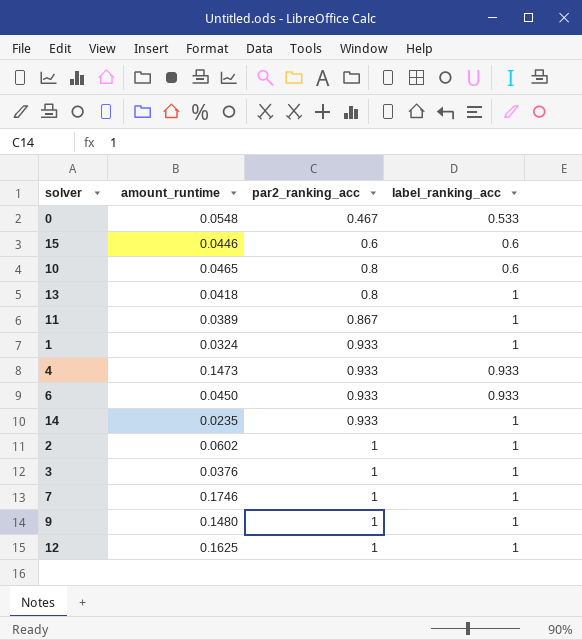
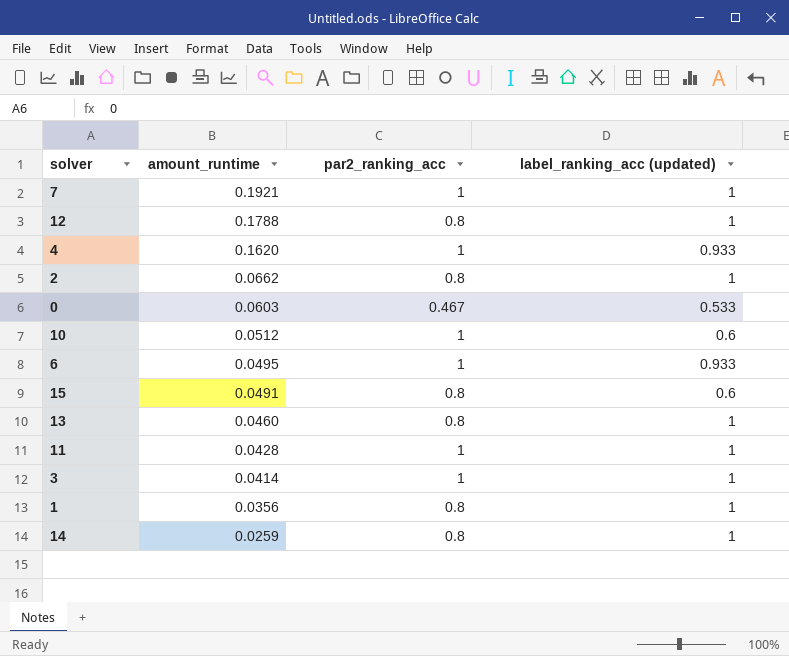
row order: par2_ranking_acc ascending -> amount_runtime descending
column name: label_ranking_acc -> label_ranking_acc (updated)
row 9: 0.1480 | 1 | 1 -> none
7 | amount_runtime: 0.1746 -> 0.1921
12 | amount_runtime: 0.1625 -> 0.1788
12 | par2_ranking_acc: 1 -> 0.8
4 | amount_runtime: 0.1473 -> 0.1620
4 | par2_ranking_acc: 0.933 -> 1
2 | amount_runtime: 0.0602 -> 0.0662
2 | par2_ranking_acc: 1 -> 0.8
0 | amount_runtime: 0.0548 -> 0.0603
10 | amount_runtime: 0.0465 -> 0.0512
10 | par2_ranking_acc: 0.8 -> 1
6 | amount_runtime: 0.0450 -> 0.0495
6 | par2_ranking_acc: 0.933 -> 1
15 | amount_runtime: 0.0446 -> 0.0491
15 | par2_ranking_acc: 0.6 -> 0.8
13 | amount_runtime: 0.0418 -> 0.0460
11 | amount_runtime: 0.0389 -> 0.0428
11 | par2_ranking_acc: 0.867 -> 1
3 | amount_runtime: 0.0376 -> 0.0414
1 | amount_runtime: 0.0324 -> 0.0356
1 | par2_ranking_acc: 0.933 -> 0.8
14 | amount_runtime: 0.0235 -> 0.0259
14 | par2_ranking_acc: 0.933 -> 0.8

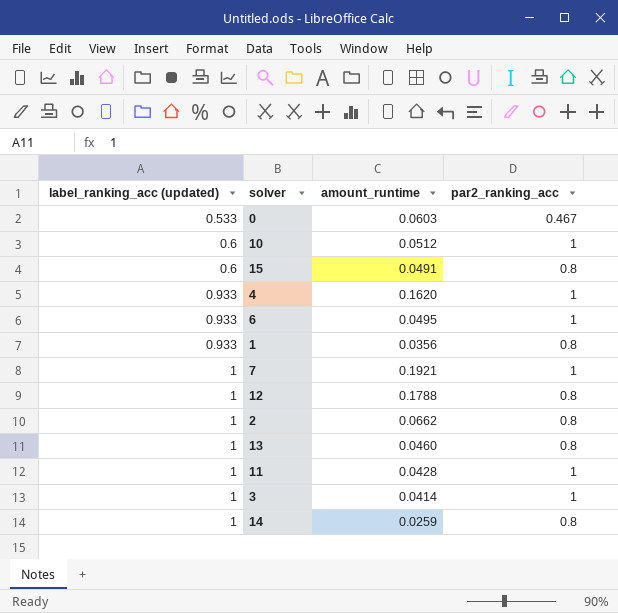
row order: amount_runtime descending -> label_ranking_acc (updated) ascending
column label_ranking_acc (updated) | position: 4 -> 1
1 | label_ranking_acc (updated): 1 -> 0.933

